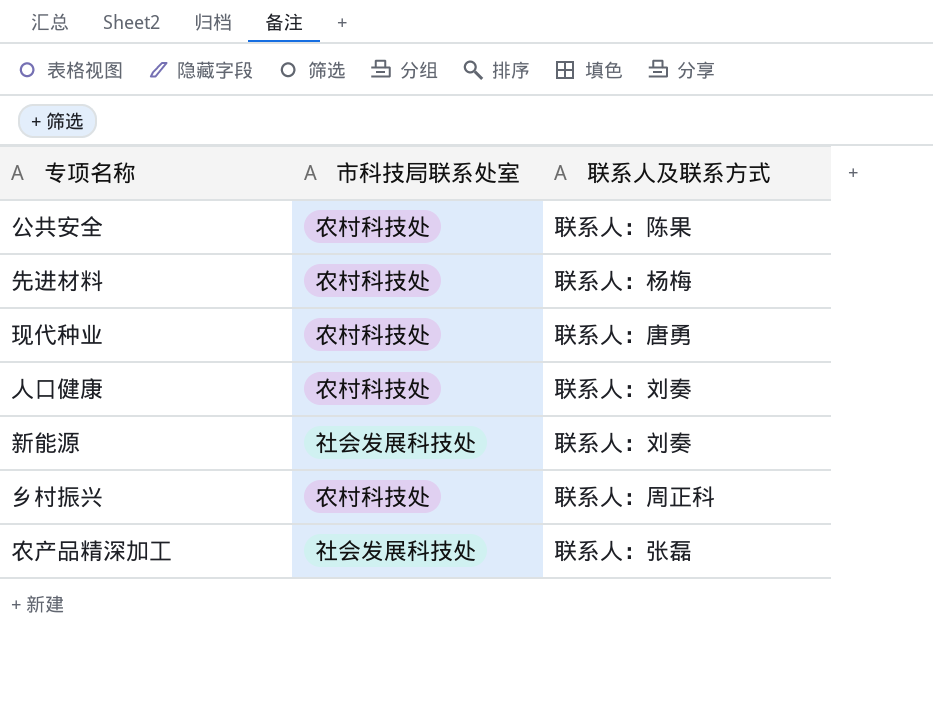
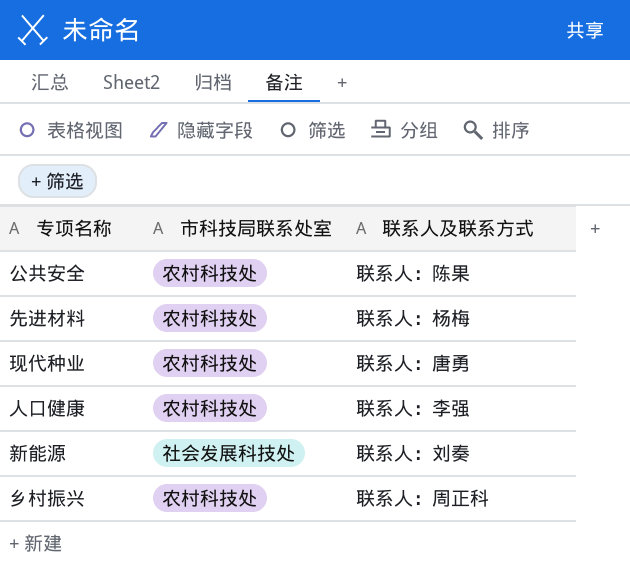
row 农产品精深加工: 社会发展科技处 | 联系人：张磊 -> none
人口健康 | 联系人及联系方式: 联系人：刘奏 -> 联系人：李强

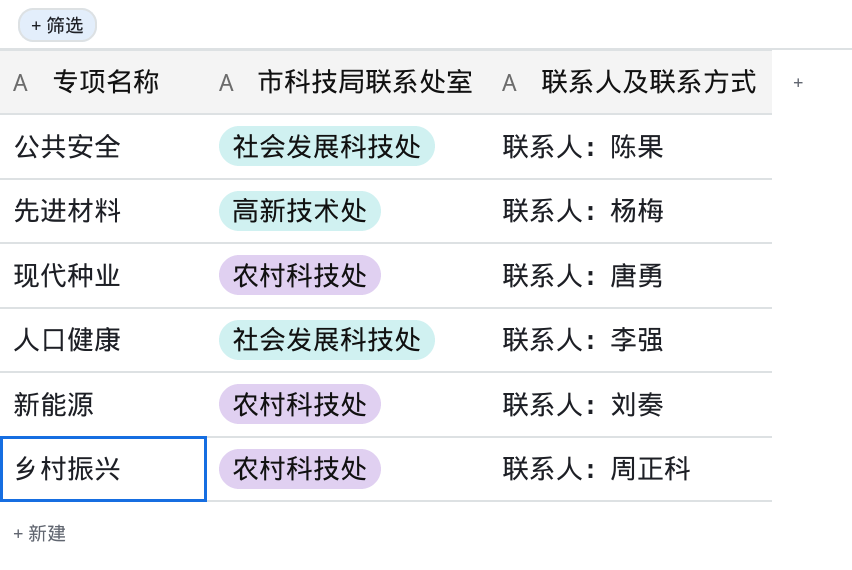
公共安全 | 市科技局联系处室: 农村科技处 -> 社会发展科技处
先进材料 | 市科技局联系处室: 农村科技处 -> 高新技术处
人口健康 | 市科技局联系处室: 农村科技处 -> 社会发展科技处
新能源 | 市科技局联系处室: 社会发展科技处 -> 农村科技处

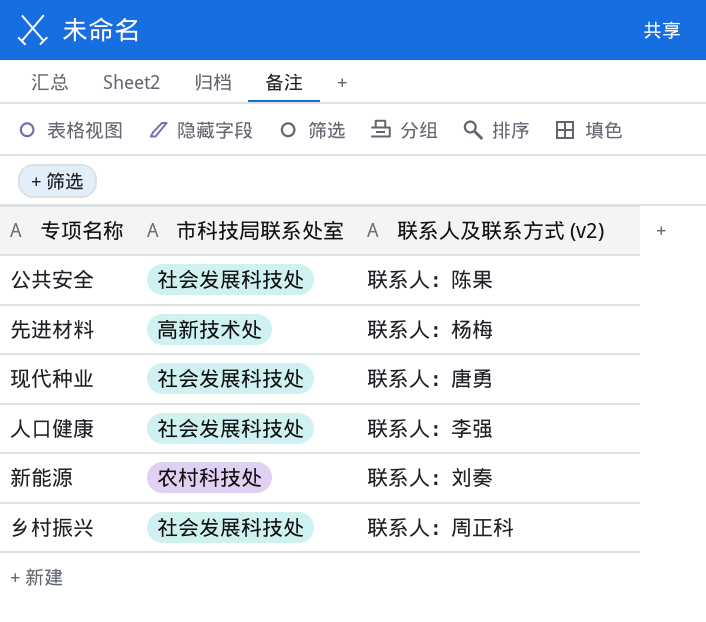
column name: 联系人及联系方式 -> 联系人及联系方式 (v2)
现代种业 | 市科技局联系处室: 农村科技处 -> 社会发展科技处
乡村振兴 | 市科技局联系处室: 农村科技处 -> 社会发展科技处

